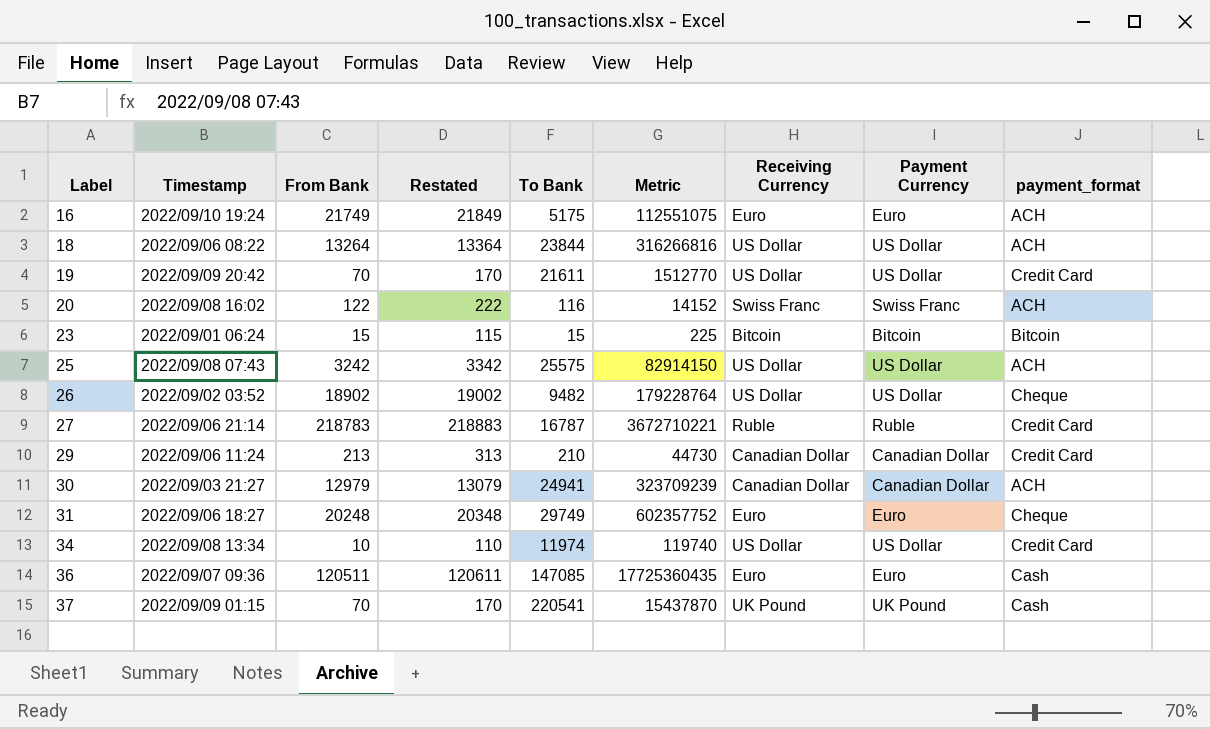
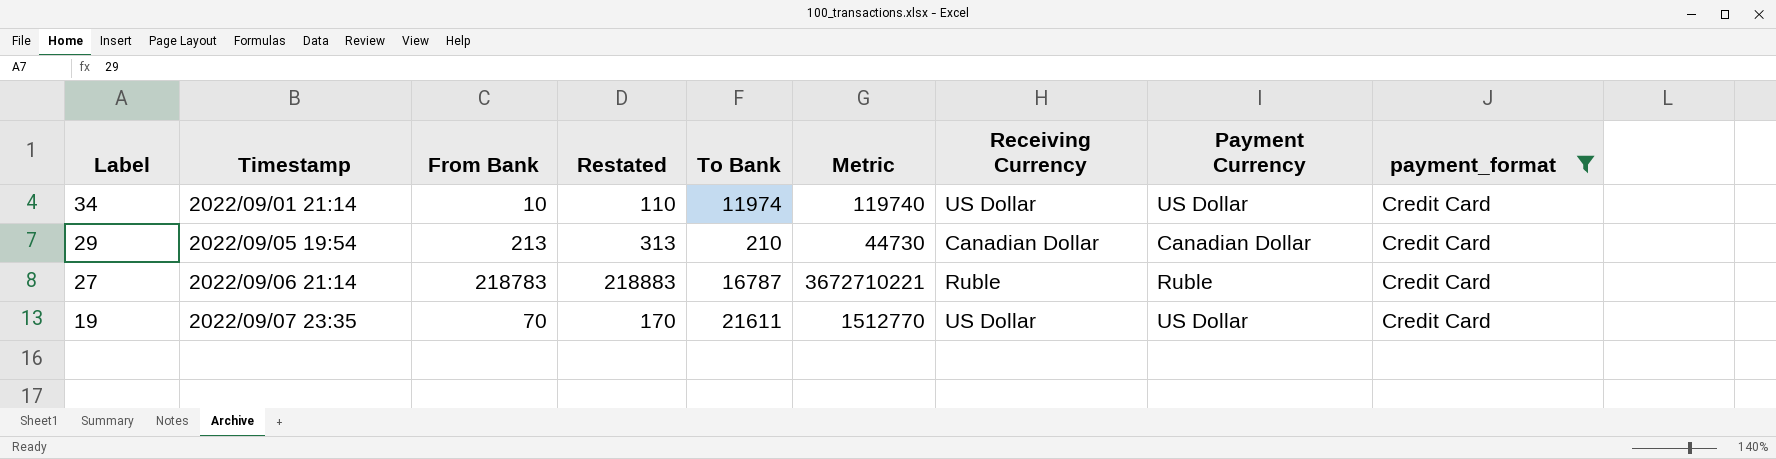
filter: none -> payment_format = Credit Card
row order: Label ascending -> Label descending
34 | Timestamp: 2022/09/08 13:34 -> 2022/09/01 21:14
29 | Timestamp: 2022/09/06 11:24 -> 2022/09/05 19:54
19 | Timestamp: 2022/09/09 20:42 -> 2022/09/07 23:35

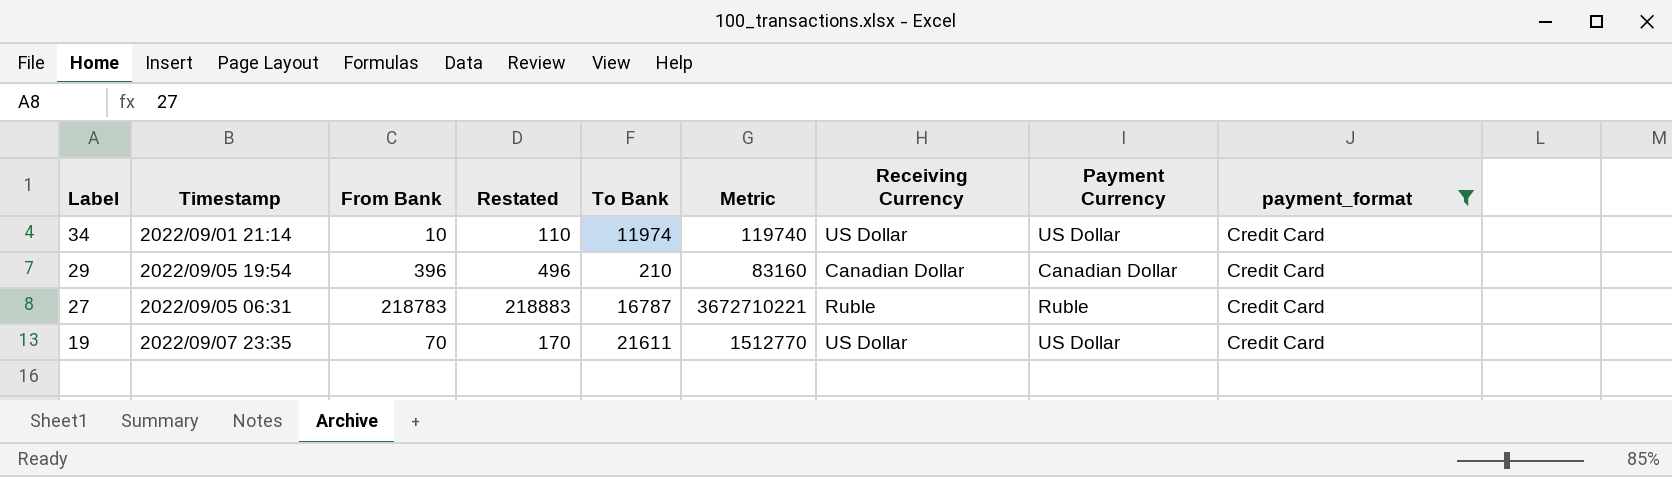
29 | From Bank: 213 -> 396
29 | Restated: 313 -> 496
29 | Metric: 44730 -> 83160
27 | Timestamp: 2022/09/06 21:14 -> 2022/09/05 06:31

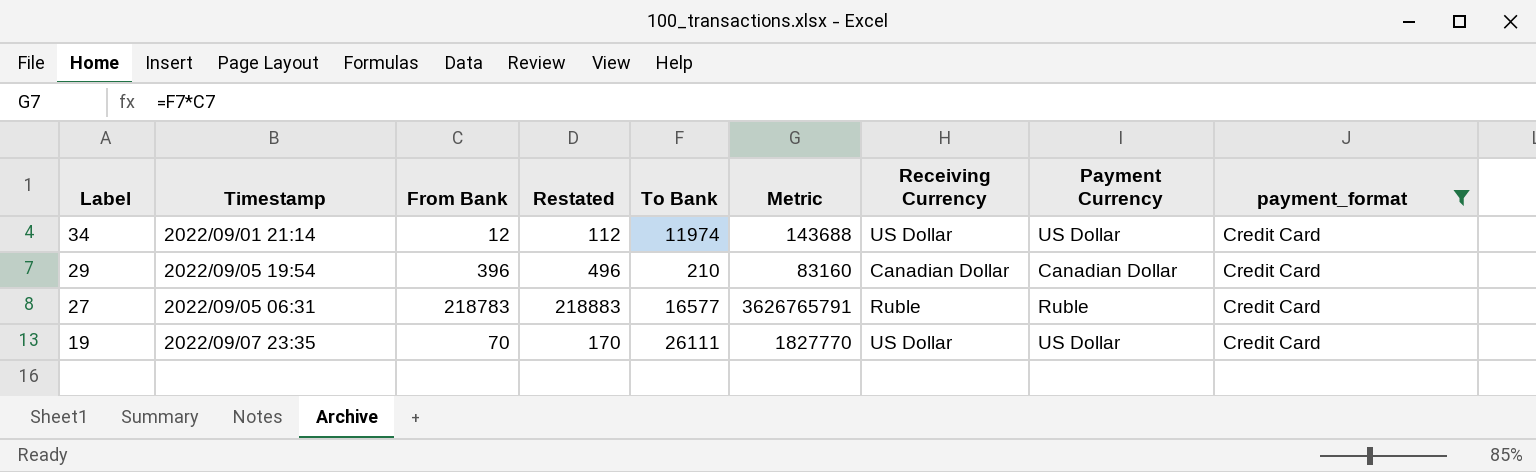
34 | From Bank: 10 -> 12
34 | Restated: 110 -> 112
34 | Metric: 119740 -> 143688
27 | To Bank: 16787 -> 16577
27 | Metric: 3672710221 -> 3626765791
19 | To Bank: 21611 -> 26111
19 | Metric: 1512770 -> 1827770

